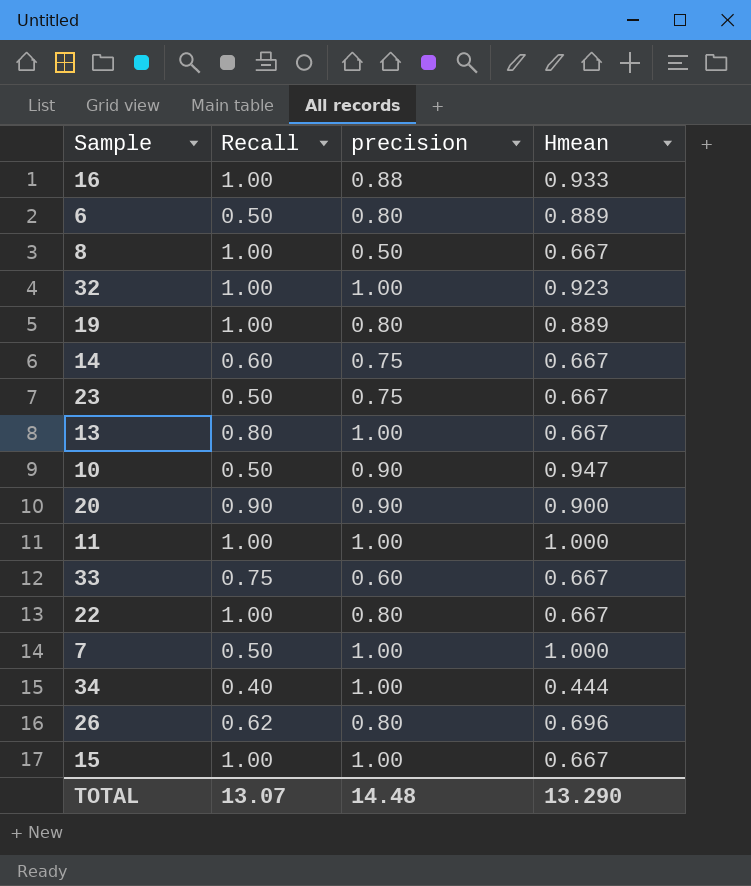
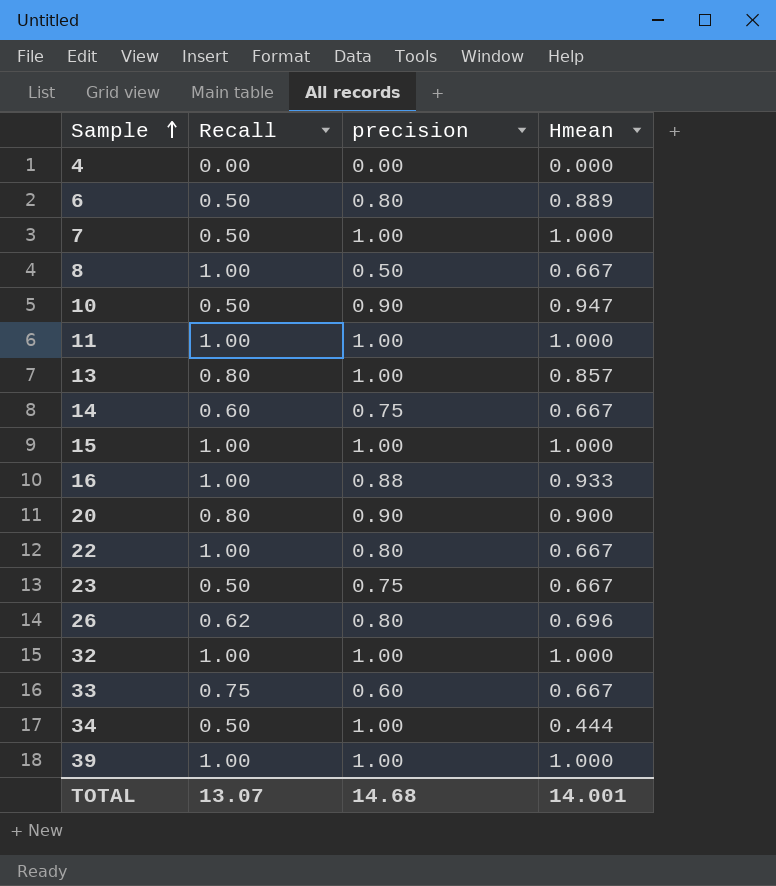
row order: none -> Sample ascending
row 19: 1.00 | 0.80 | 0.889 -> none
row 4: none -> 0.00 | 0.00 | 0.000
13 | Hmean: 0.667 -> 0.857
15 | Hmean: 0.667 -> 1.000
20 | Recall: 0.90 -> 0.80
32 | Hmean: 0.923 -> 1.000
34 | Recall: 0.40 -> 0.50
row 39: none -> 1.00 | 1.00 | 1.000
TOTAL | precision: 14.48 -> 14.68
TOTAL | Hmean: 13.290 -> 14.001

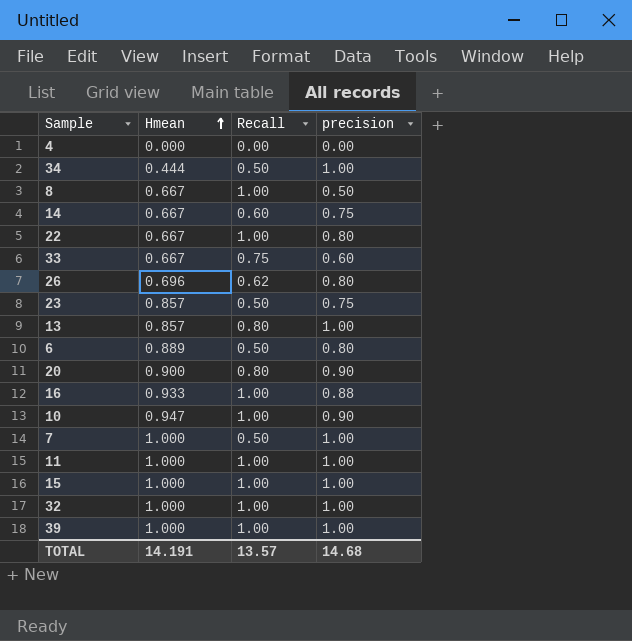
row order: Sample ascending -> Hmean ascending
column Hmean | position: 4 -> 2
23 | Hmean: 0.667 -> 0.857
10 | Recall: 0.50 -> 1.00
TOTAL | Hmean: 14.001 -> 14.191
TOTAL | Recall: 13.07 -> 13.57

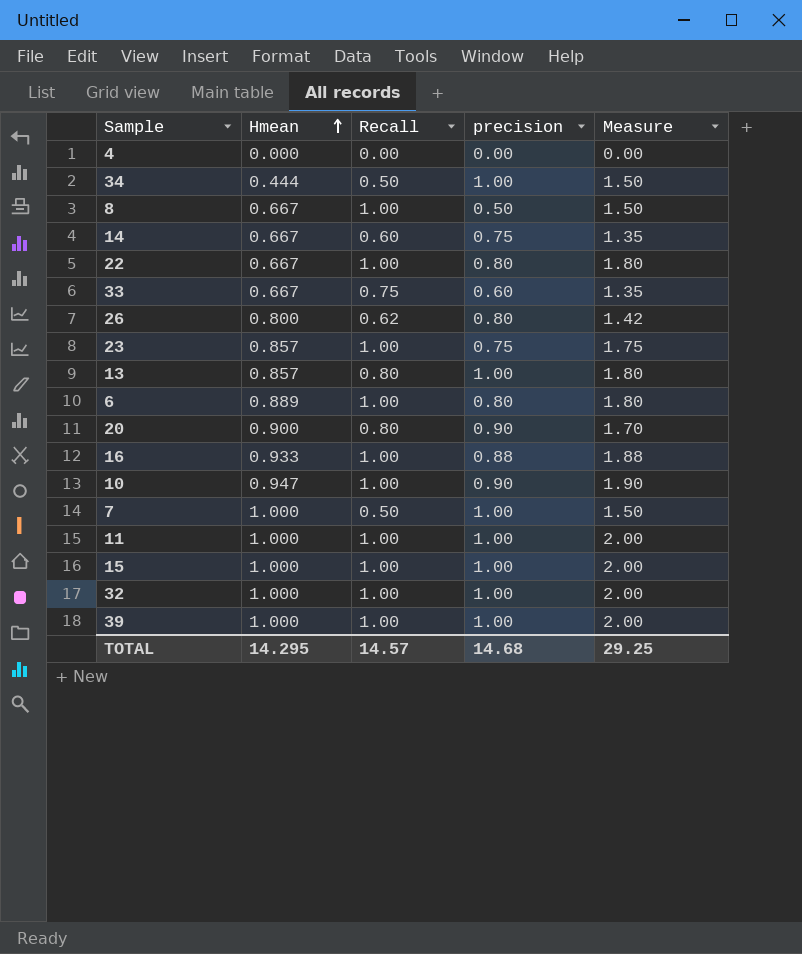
column Measure | formula: none -> [Recall] + [precision]
26 | Hmean: 0.696 -> 0.800
23 | Recall: 0.50 -> 1.00
6 | Recall: 0.50 -> 1.00
TOTAL | Hmean: 14.191 -> 14.295
TOTAL | Recall: 13.57 -> 14.57

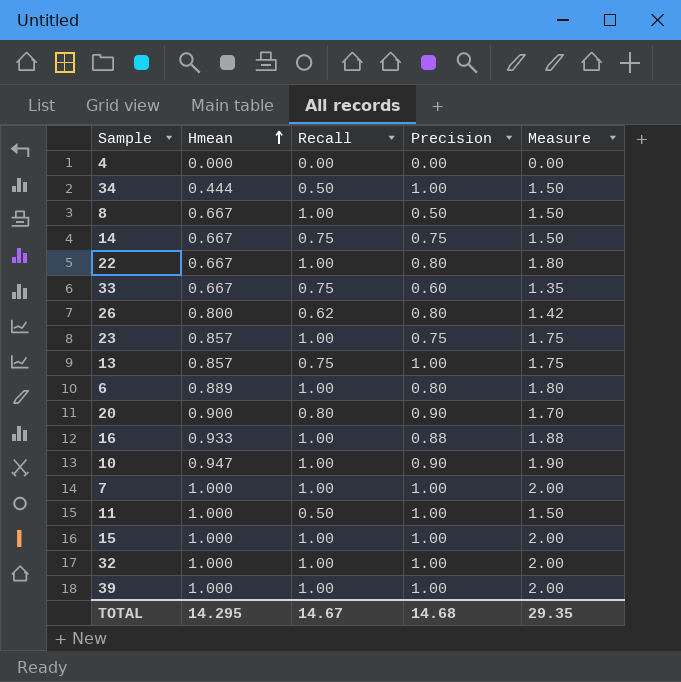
column name: precision -> Precision
14 | Recall: 0.60 -> 0.75
14 | Measure: 1.35 -> 1.50
13 | Recall: 0.80 -> 0.75
13 | Measure: 1.80 -> 1.75
7 | Recall: 0.50 -> 1.00
7 | Measure: 1.50 -> 2.00
11 | Recall: 1.00 -> 0.50
11 | Measure: 2.00 -> 1.50
TOTAL | Recall: 14.57 -> 14.67
TOTAL | Measure: 29.25 -> 29.35

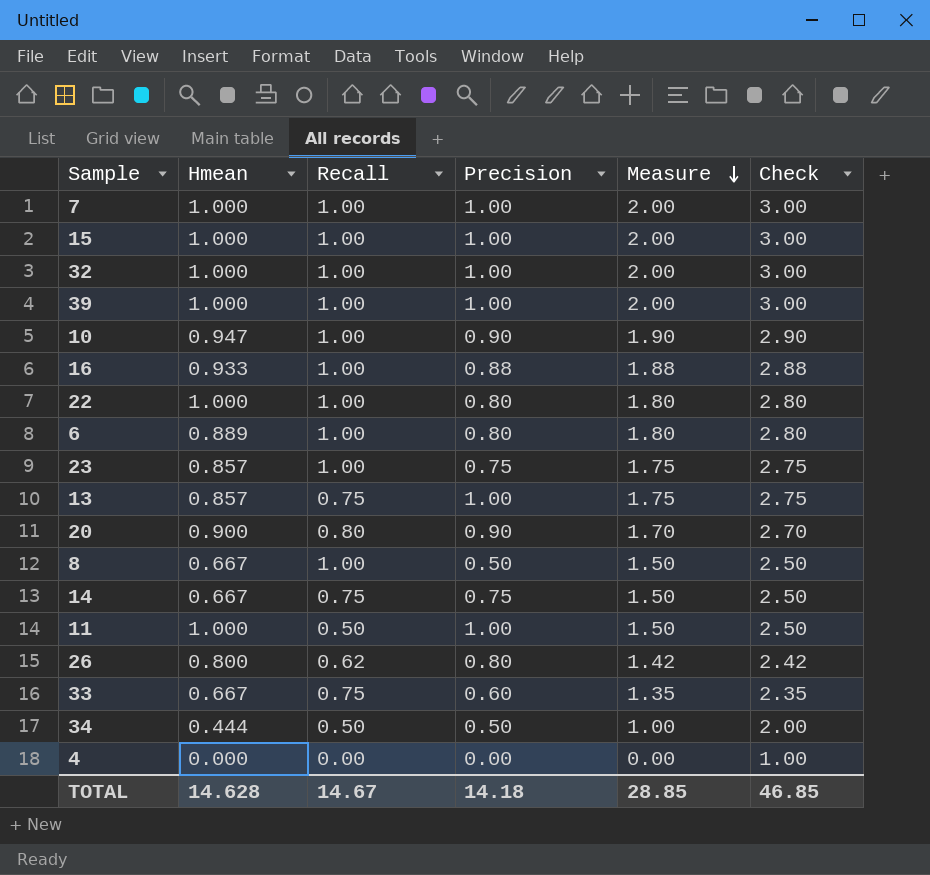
row order: Hmean ascending -> Measure descending
column Check | formula: none -> [Measure] + 1
22 | Hmean: 0.667 -> 1.000
34 | Precision: 1.00 -> 0.50
34 | Measure: 1.50 -> 1.00
TOTAL | Hmean: 14.295 -> 14.628
TOTAL | Precision: 14.68 -> 14.18
TOTAL | Measure: 29.35 -> 28.85

